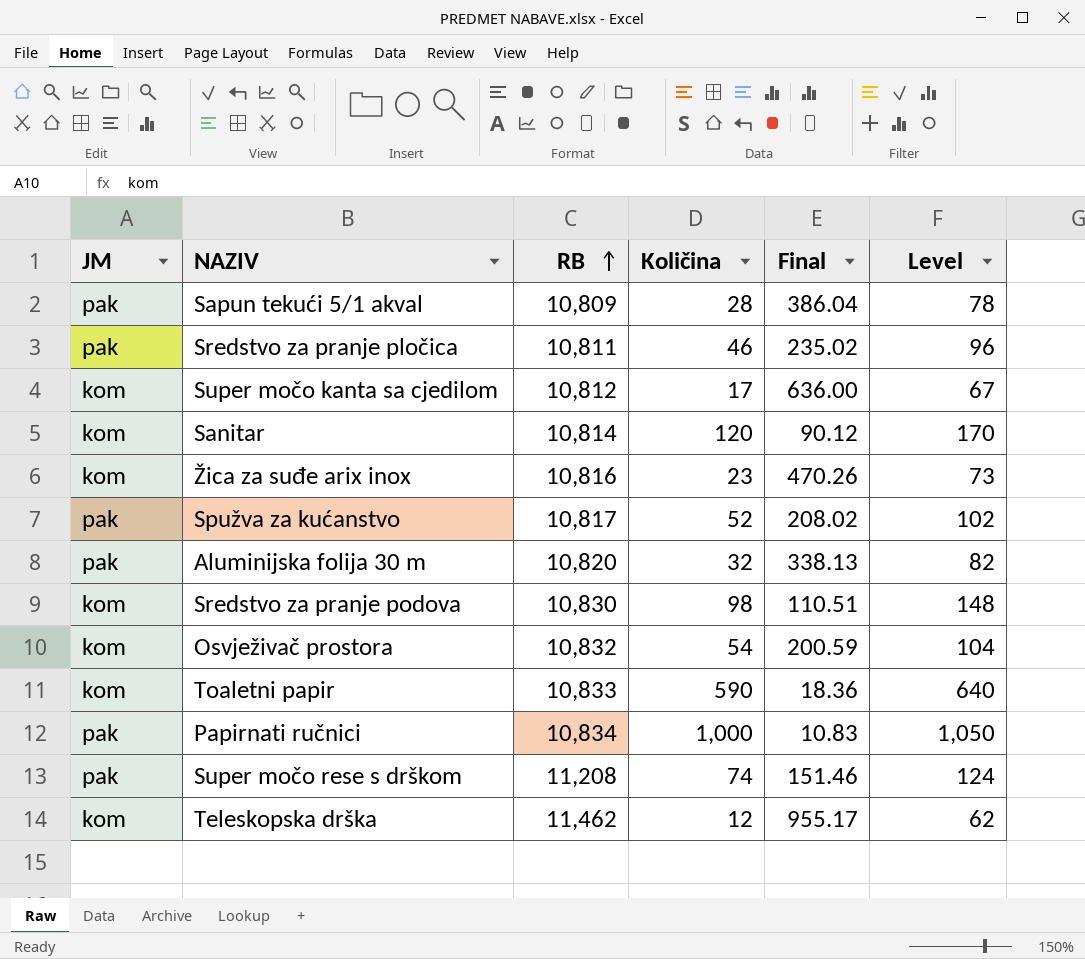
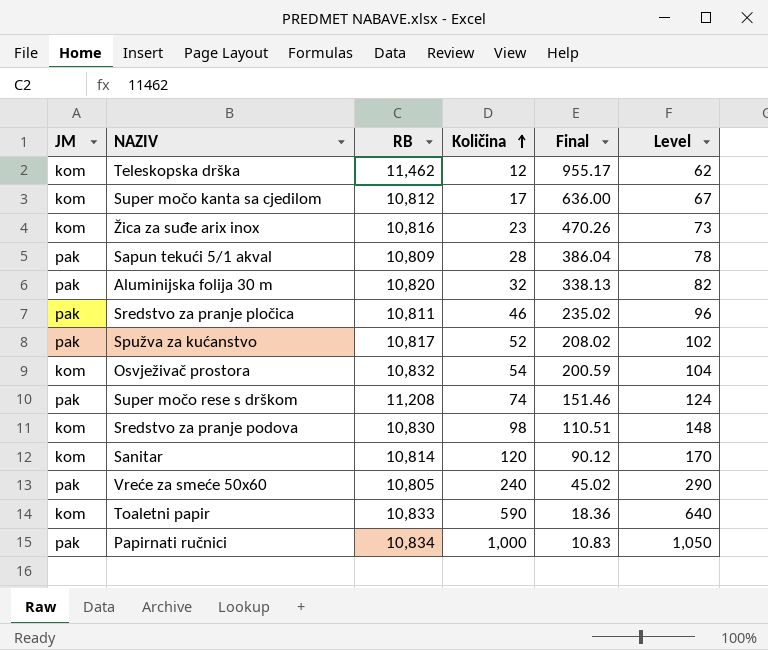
row order: RB ascending -> Količina ascending
row Vreće za smeće 50x60: none -> pak | 10,805 | 240 | 45.02 | 290

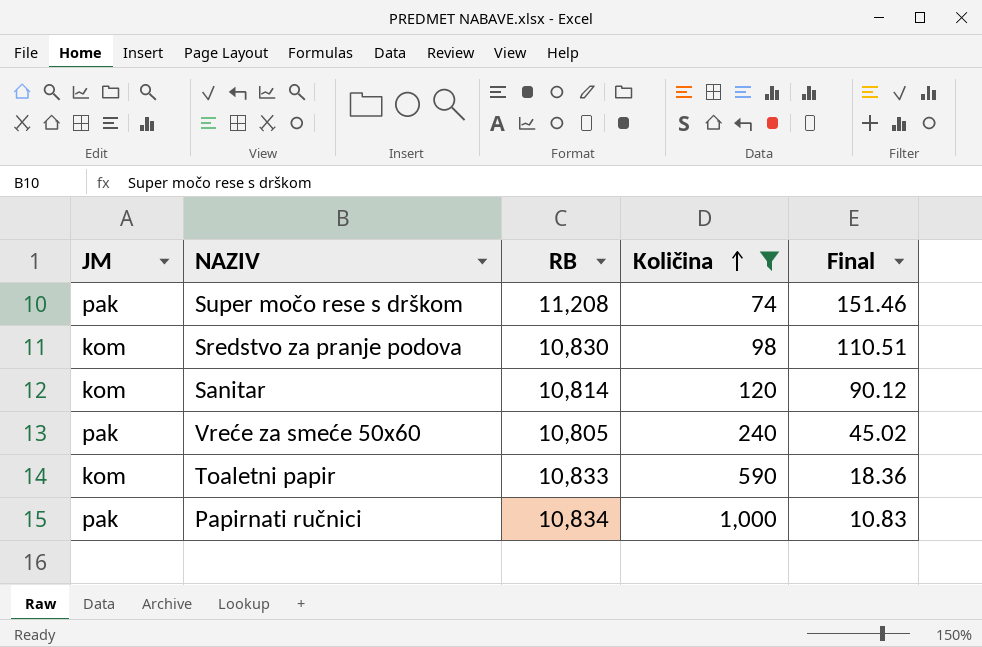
filter: none -> Količina >= 74
column Level | formula: [Količina] + 50 -> none

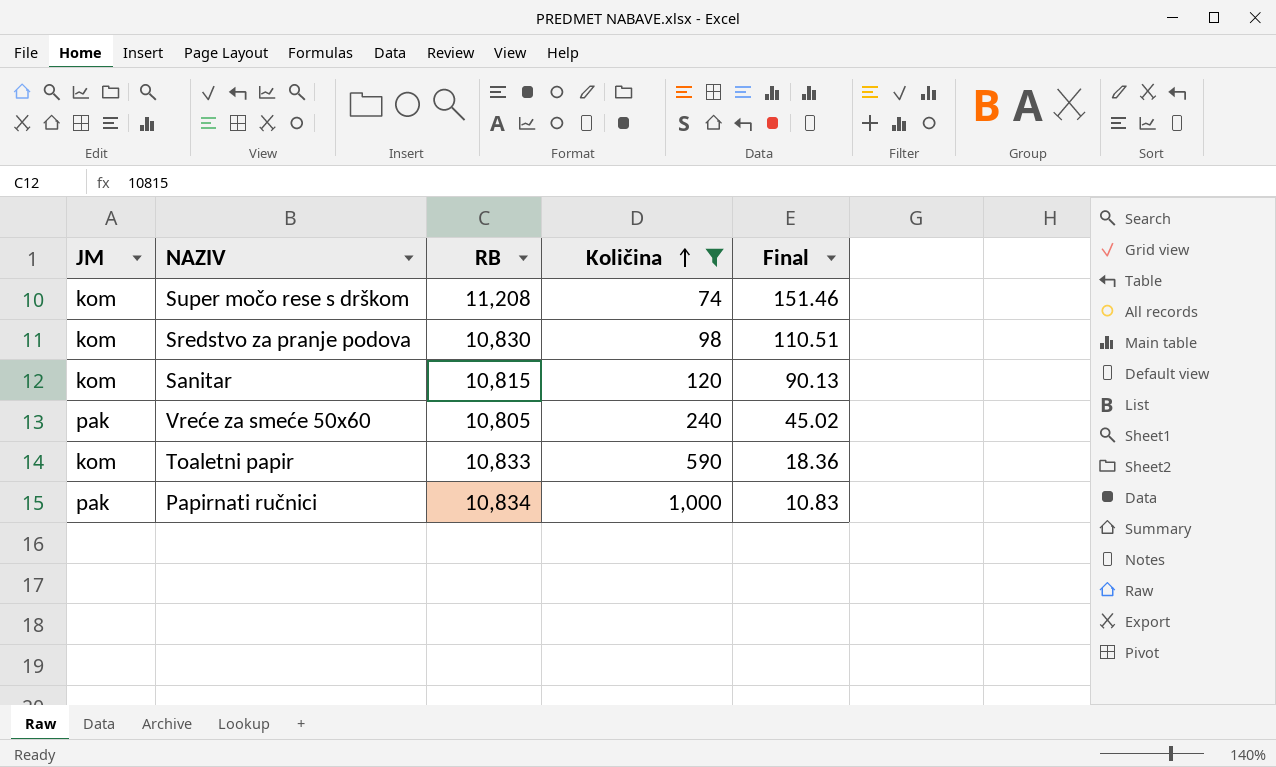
Super močo rese s drškom | JM: pak -> kom
Sanitar | RB: 10,814 -> 10,815
Sanitar | Final: 90.12 -> 90.13

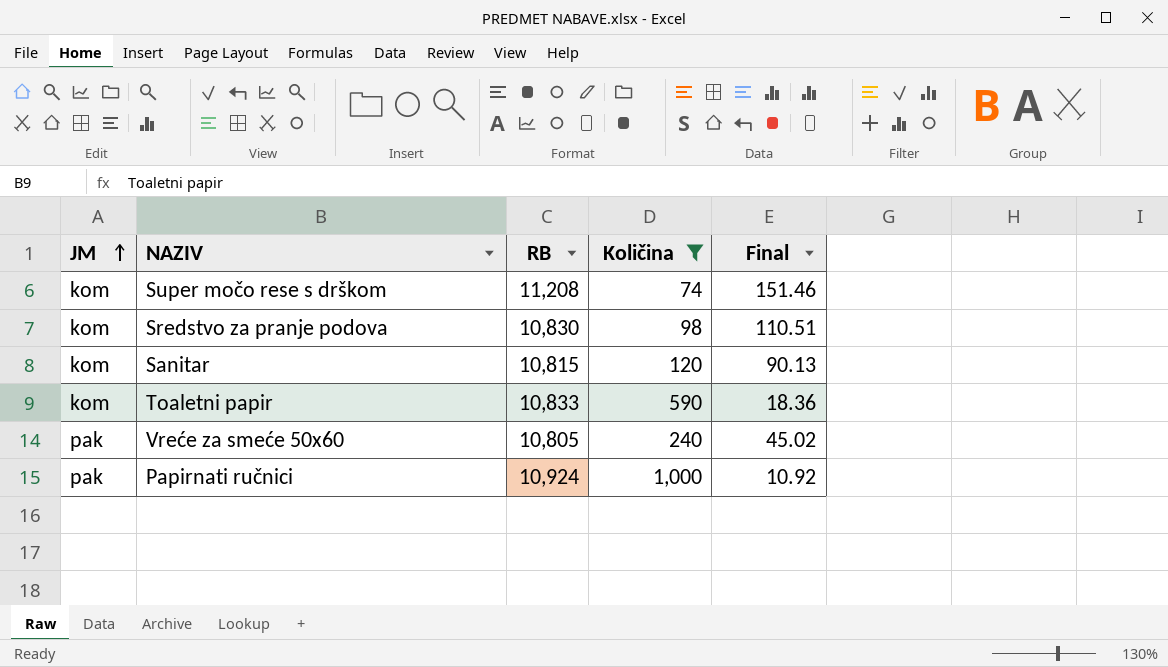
row order: Količina ascending -> JM ascending
Papirnati ručnici | RB: 10,834 -> 10,924
Papirnati ručnici | Final: 10.83 -> 10.92

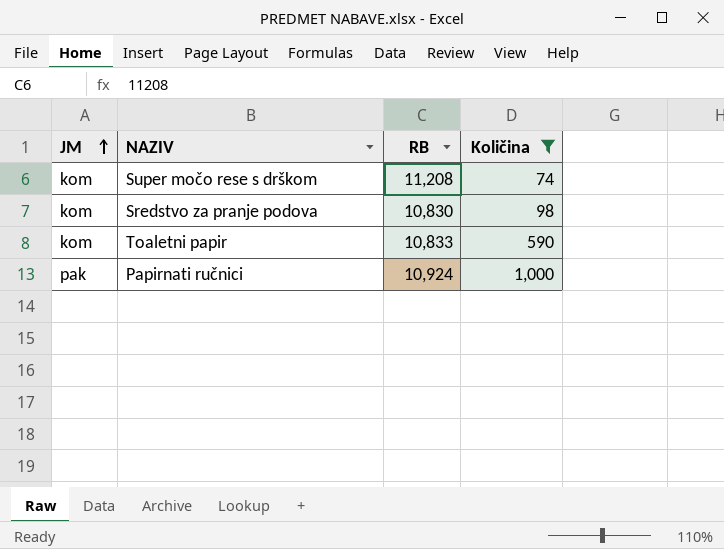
column Final | formula: [RB] / [Količina] -> none
row Sanitar: kom | 10,815 | 120 | 90.13 -> none
row Vreće za smeće 50x60: pak | 10,805 | 240 | 45.02 -> none

